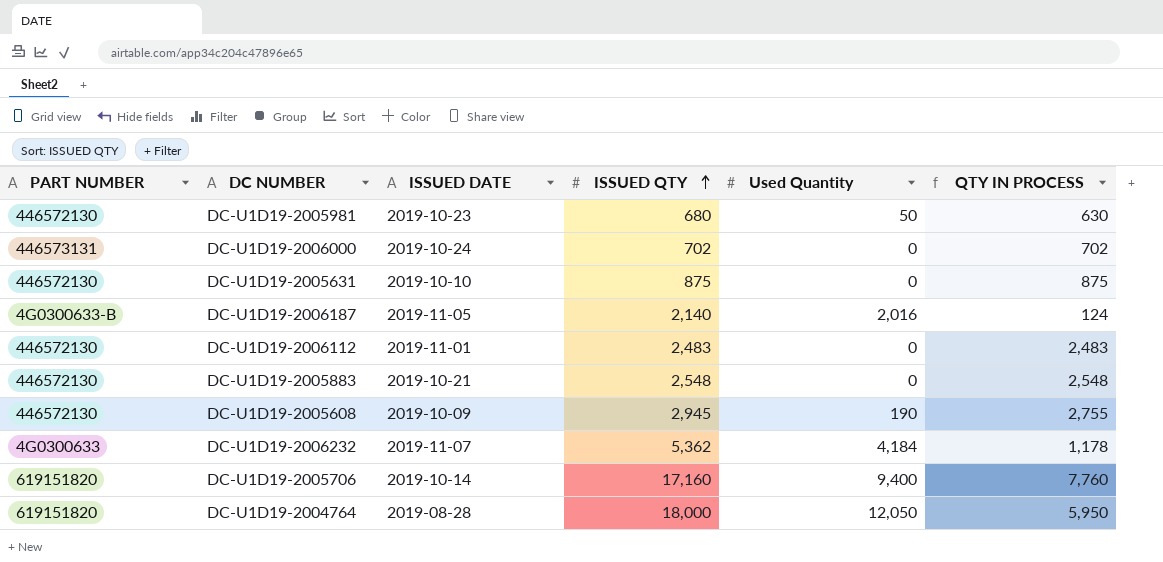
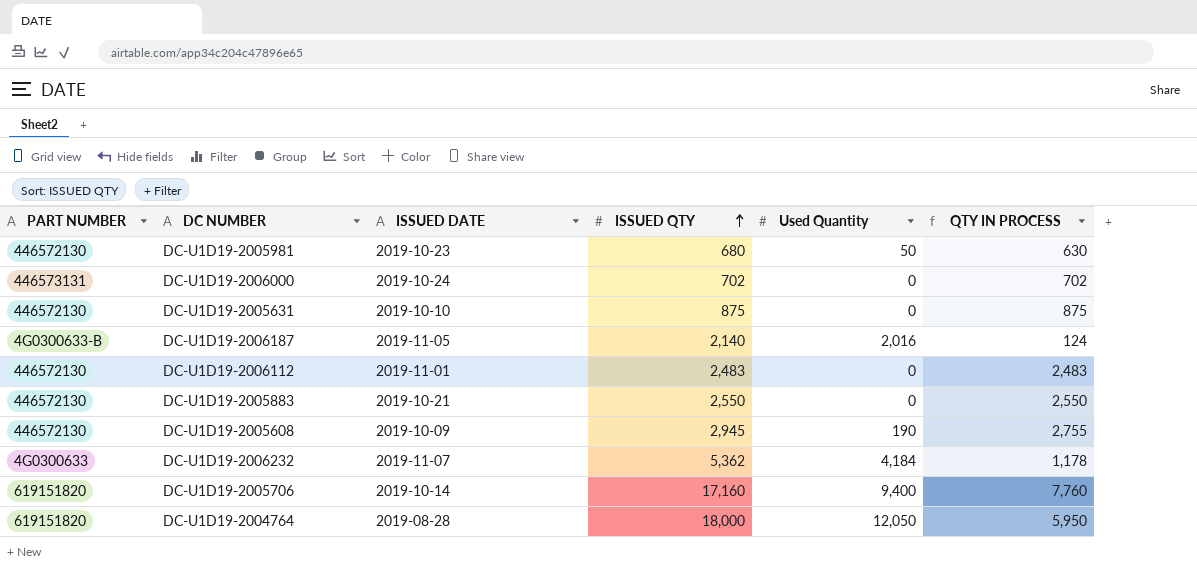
DC-U1D19-2005883 | ISSUED QTY: 2,548 -> 2,550
DC-U1D19-2005883 | QTY IN PROCESS: 2,548 -> 2,550

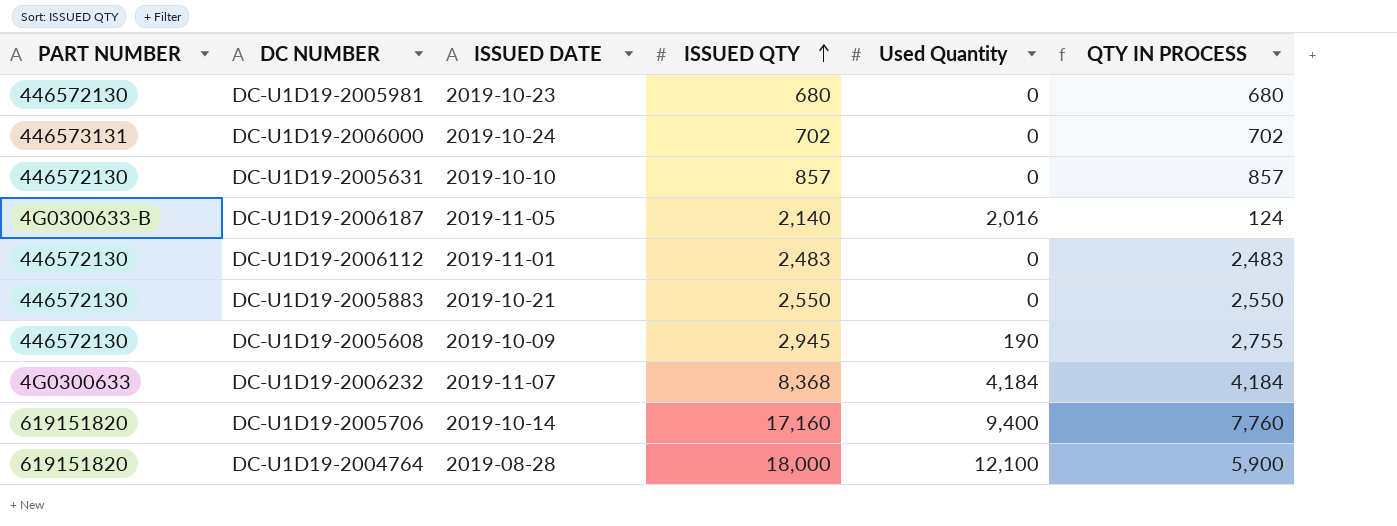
DC-U1D19-2005981 | Used Quantity: 50 -> 0
DC-U1D19-2005981 | QTY IN PROCESS: 630 -> 680
DC-U1D19-2005631 | ISSUED QTY: 875 -> 857
DC-U1D19-2005631 | QTY IN PROCESS: 875 -> 857
DC-U1D19-2006232 | ISSUED QTY: 5,362 -> 8,368
DC-U1D19-2006232 | QTY IN PROCESS: 1,178 -> 4,184
DC-U1D19-2004764 | Used Quantity: 12,050 -> 12,100
DC-U1D19-2004764 | QTY IN PROCESS: 5,950 -> 5,900

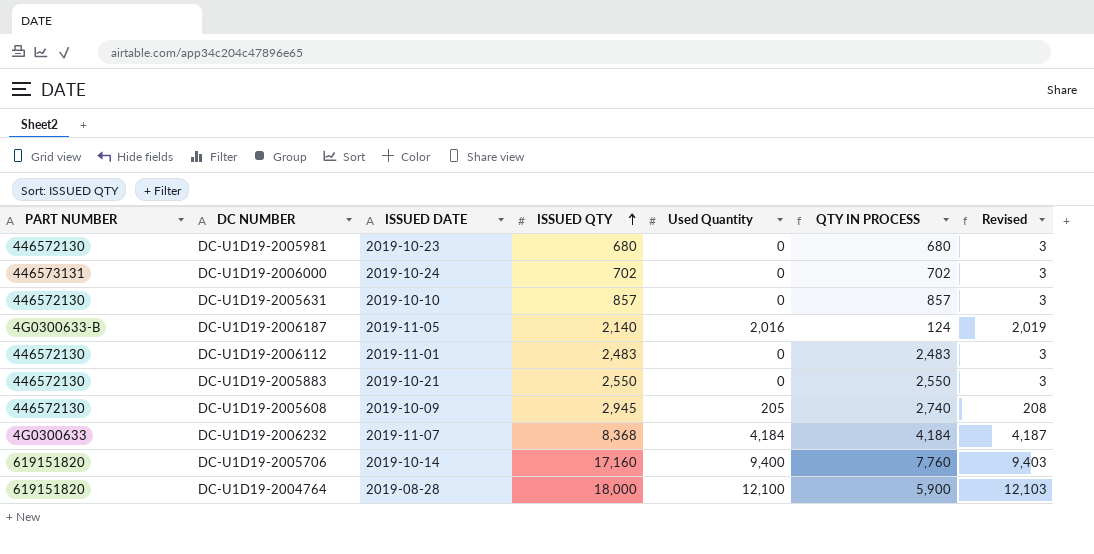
column Revised | formula: none -> [Used Quantity] + 3
DC-U1D19-2005608 | Used Quantity: 190 -> 205
DC-U1D19-2005608 | QTY IN PROCESS: 2,755 -> 2,740

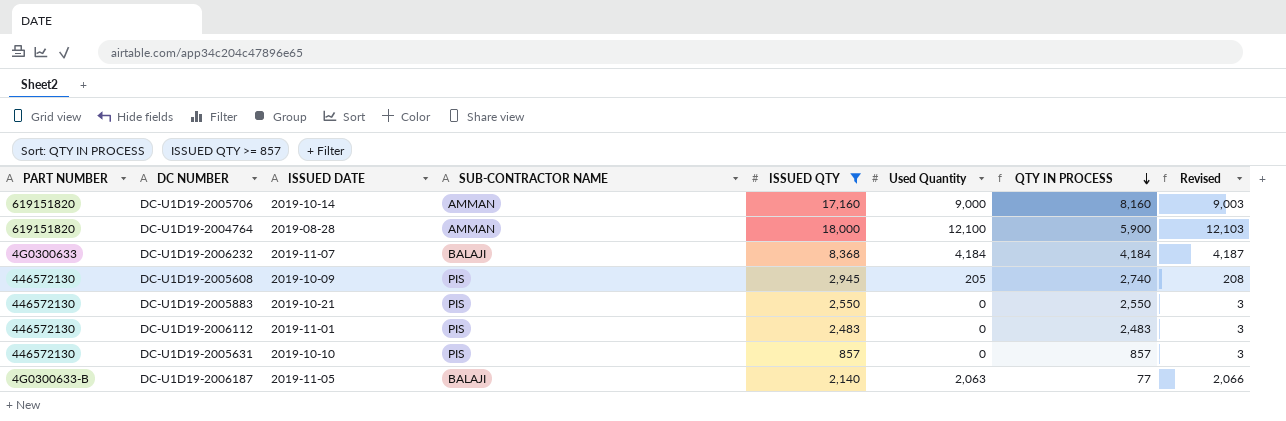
filter: none -> ISSUED QTY >= 857
row order: ISSUED QTY ascending -> QTY IN PROCESS descending
column SUB-CONTRACTOR NAME | position: none -> 4
DC-U1D19-2005706 | Used Quantity: 9,400 -> 9,000
DC-U1D19-2005706 | QTY IN PROCESS: 7,760 -> 8,160
DC-U1D19-2005706 | Revised: 9,403 -> 9,003
DC-U1D19-2006187 | Used Quantity: 2,016 -> 2,063
DC-U1D19-2006187 | QTY IN PROCESS: 124 -> 77
DC-U1D19-2006187 | Revised: 2,019 -> 2,066

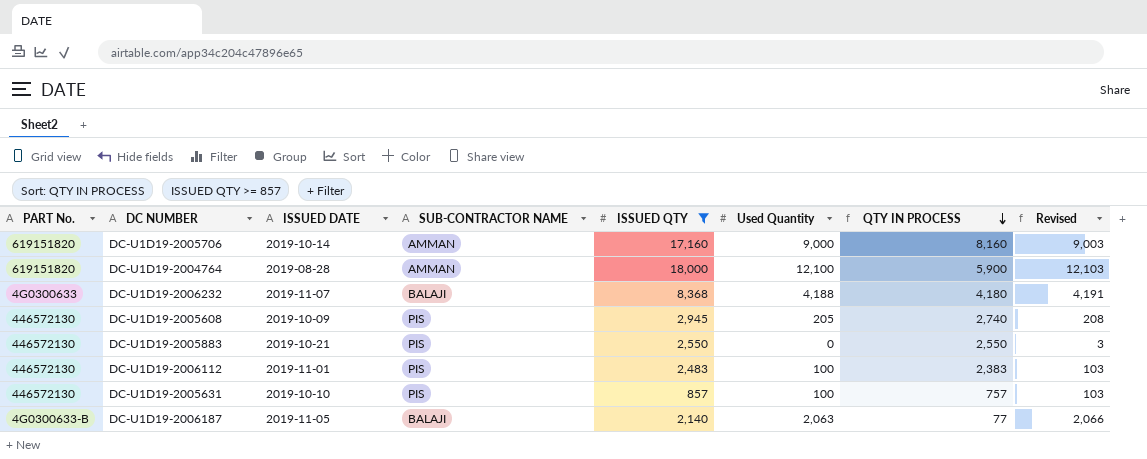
column name: PART NUMBER -> PART No.
DC-U1D19-2006232 | Used Quantity: 4,184 -> 4,188
DC-U1D19-2006232 | QTY IN PROCESS: 4,184 -> 4,180
DC-U1D19-2006232 | Revised: 4,187 -> 4,191
DC-U1D19-2006112 | Used Quantity: 0 -> 100
DC-U1D19-2006112 | QTY IN PROCESS: 2,483 -> 2,383
DC-U1D19-2006112 | Revised: 3 -> 103
DC-U1D19-2005631 | Used Quantity: 0 -> 100
DC-U1D19-2005631 | QTY IN PROCESS: 857 -> 757
DC-U1D19-2005631 | Revised: 3 -> 103

